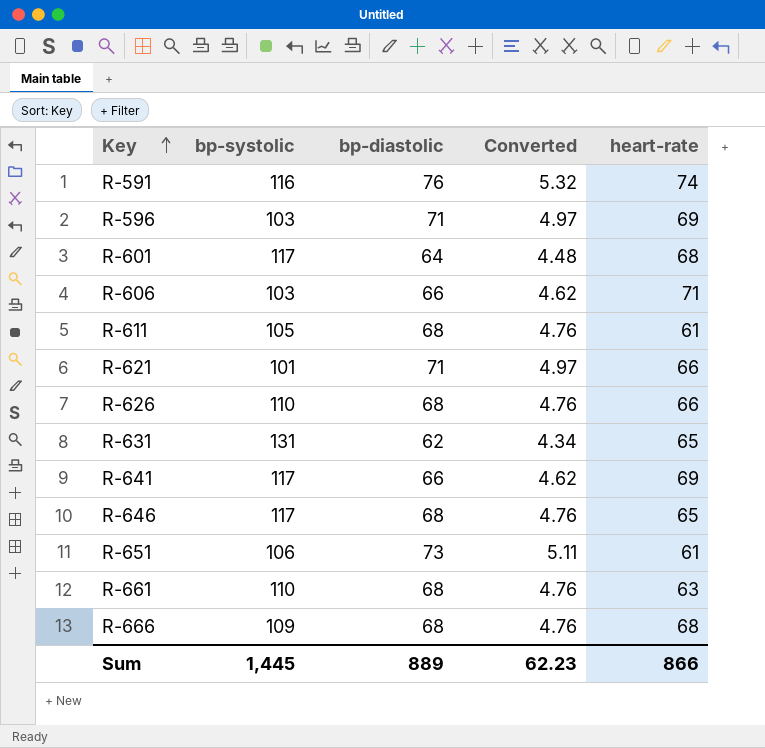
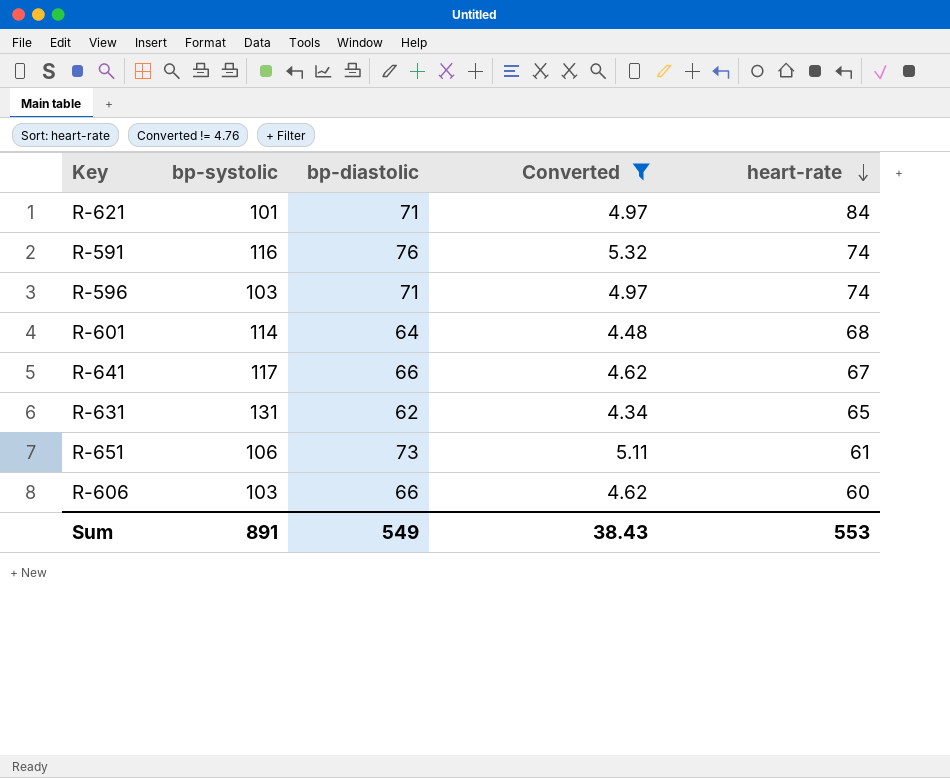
filter: none -> Converted != 4.76
row order: Key ascending -> heart-rate descending
R-621 | heart-rate: 66 -> 84
R-596 | heart-rate: 69 -> 74
R-601 | bp-systolic: 117 -> 114
R-641 | heart-rate: 69 -> 67
R-606 | heart-rate: 71 -> 60
Sum | bp-systolic: 1,445 -> 891
Sum | bp-diastolic: 889 -> 549
Sum | Converted: 62.23 -> 38.43
Sum | heart-rate: 866 -> 553

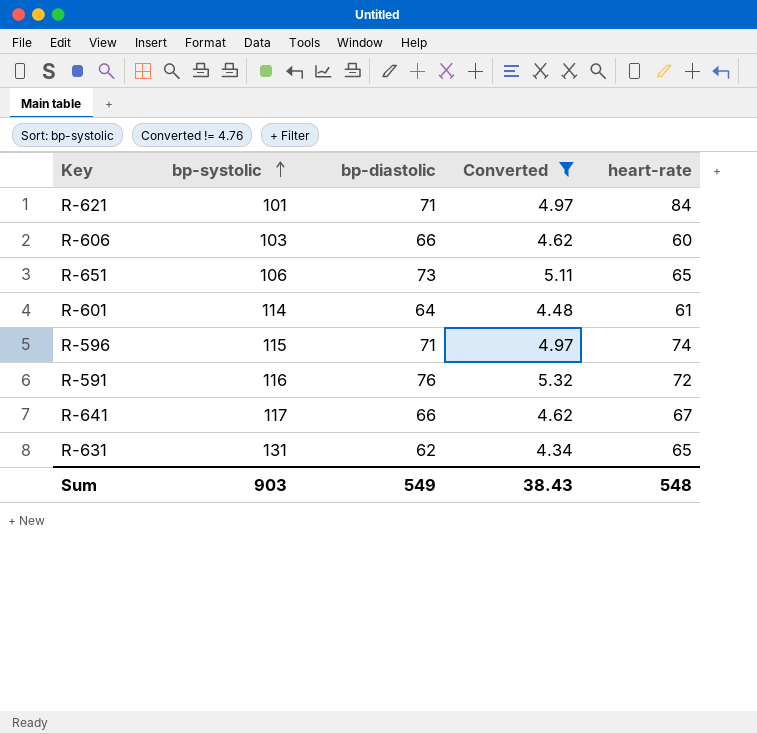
row order: heart-rate descending -> bp-systolic ascending
R-651 | heart-rate: 61 -> 65
R-601 | heart-rate: 68 -> 61
R-596 | bp-systolic: 103 -> 115
R-591 | heart-rate: 74 -> 72
Sum | bp-systolic: 891 -> 903
Sum | heart-rate: 553 -> 548

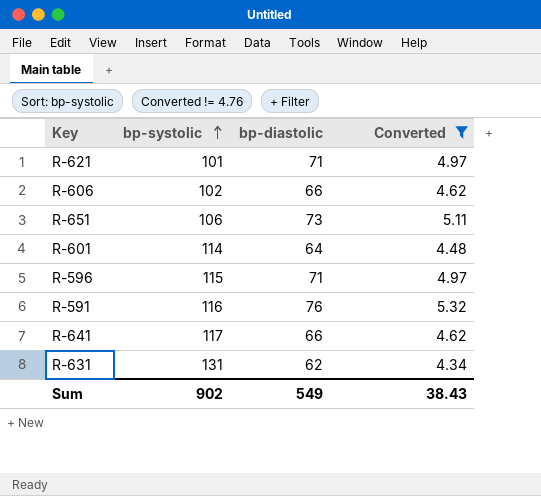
column heart-rate | position: 5 -> none
R-606 | bp-systolic: 103 -> 102
Sum | bp-systolic: 903 -> 902

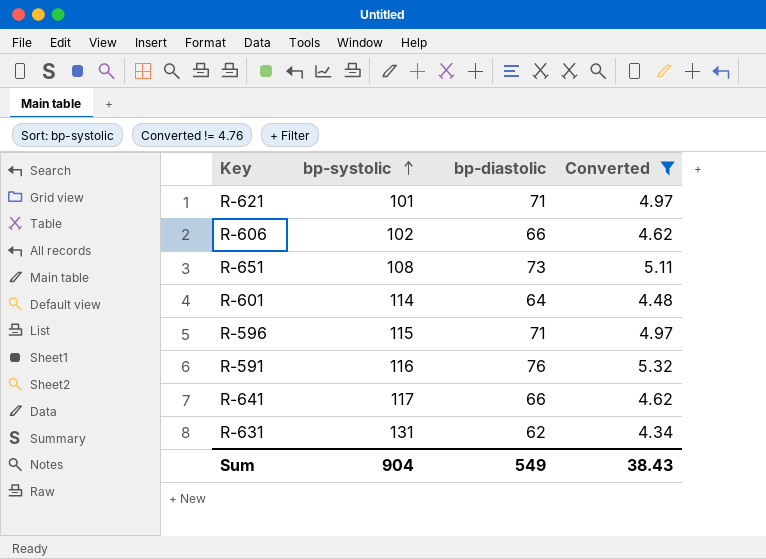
R-651 | bp-systolic: 106 -> 108
Sum | bp-systolic: 902 -> 904

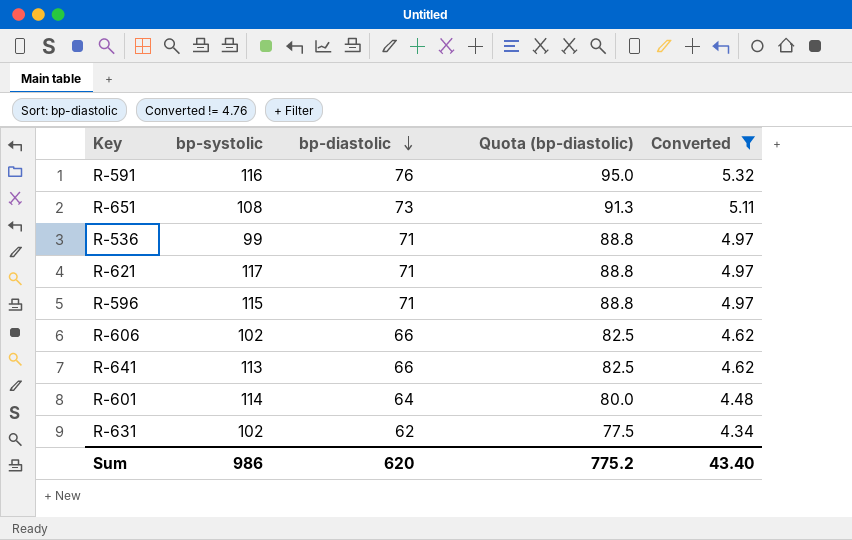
row order: bp-systolic ascending -> bp-diastolic descending
column Quota (bp-diastolic) | formula: none -> [bp-diastolic] * 1.25
row R-536: none -> 99 | 71 | 88.8 | 4.97
R-621 | bp-systolic: 101 -> 117
R-641 | bp-systolic: 117 -> 113
R-631 | bp-systolic: 131 -> 102
Sum | bp-systolic: 904 -> 986
Sum | bp-diastolic: 549 -> 620
Sum | Converted: 38.43 -> 43.40

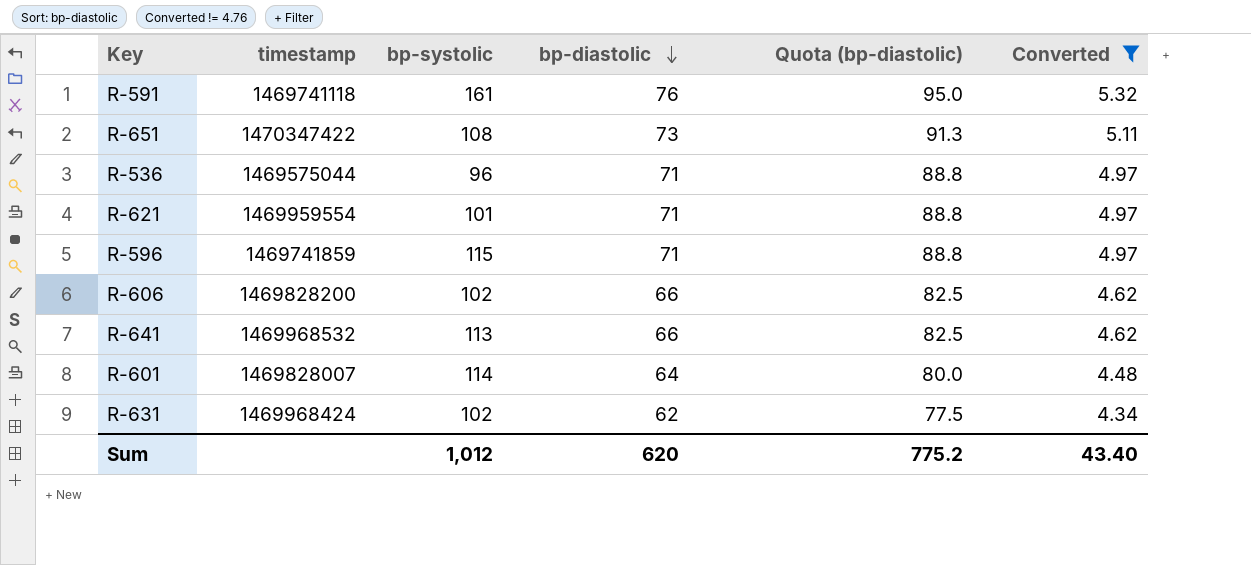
column timestamp | position: none -> 2
R-591 | bp-systolic: 116 -> 161
R-536 | bp-systolic: 99 -> 96
R-621 | bp-systolic: 117 -> 101
Sum | bp-systolic: 986 -> 1,012

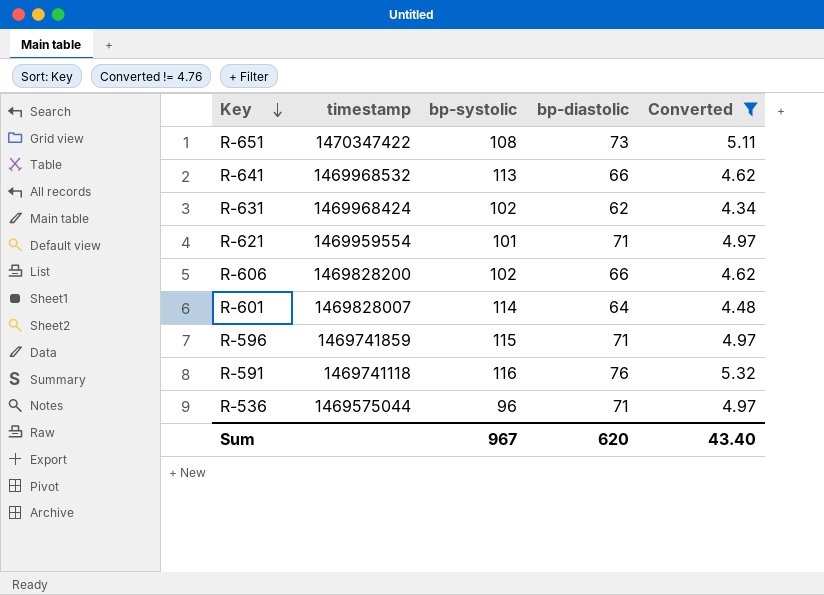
row order: bp-diastolic descending -> Key descending
column Quota (bp-diastolic) | formula: [bp-diastolic] * 1.25 -> none
R-591 | bp-systolic: 161 -> 116
Sum | bp-systolic: 1,012 -> 967

